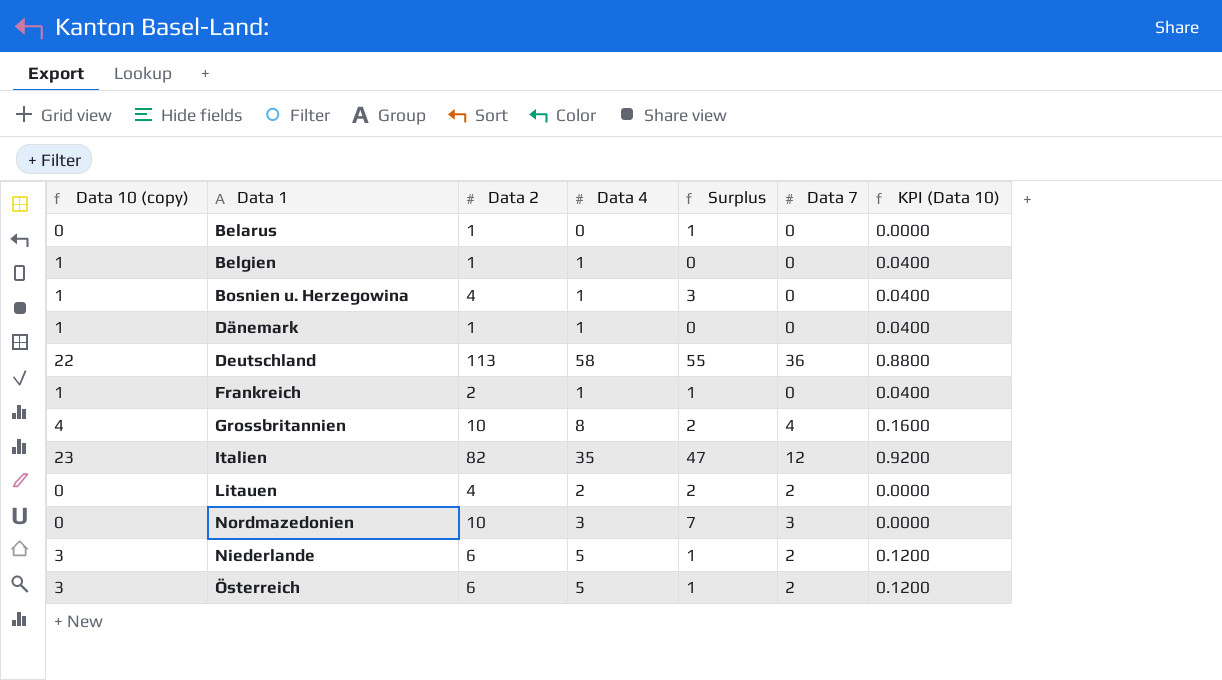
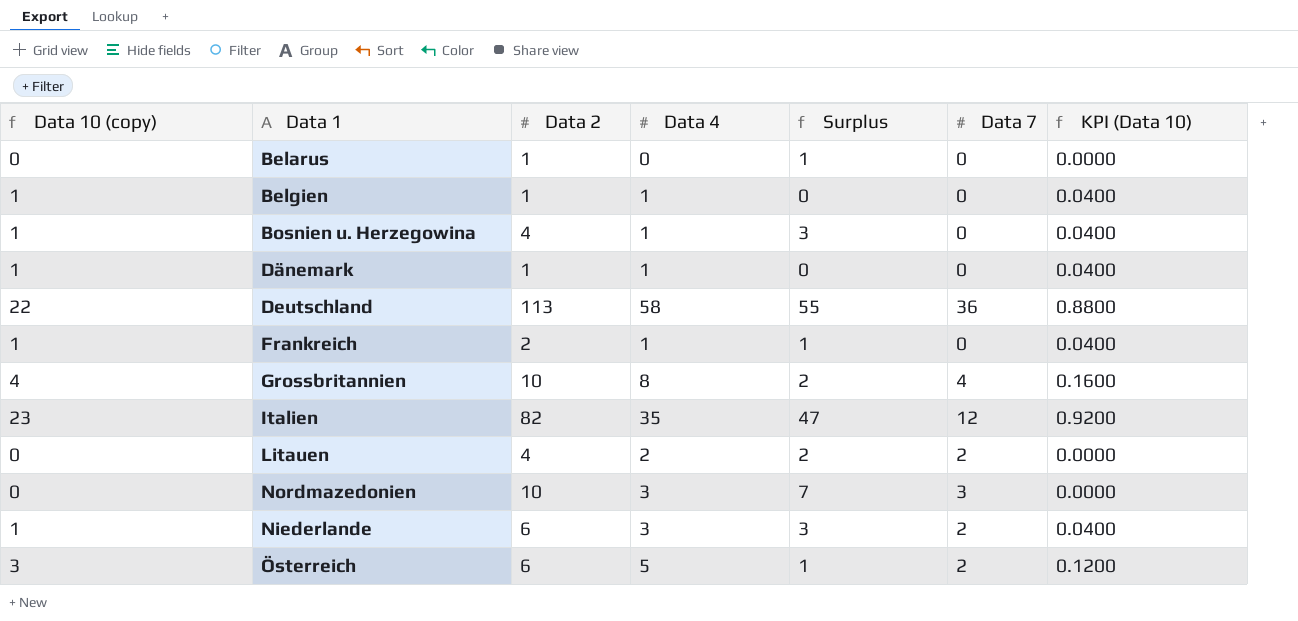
Niederlande | Data 10 (copy): 3 -> 1
Niederlande | Data 4: 5 -> 3
Niederlande | Surplus: 1 -> 3
Niederlande | KPI (Data 10): 0.1200 -> 0.0400

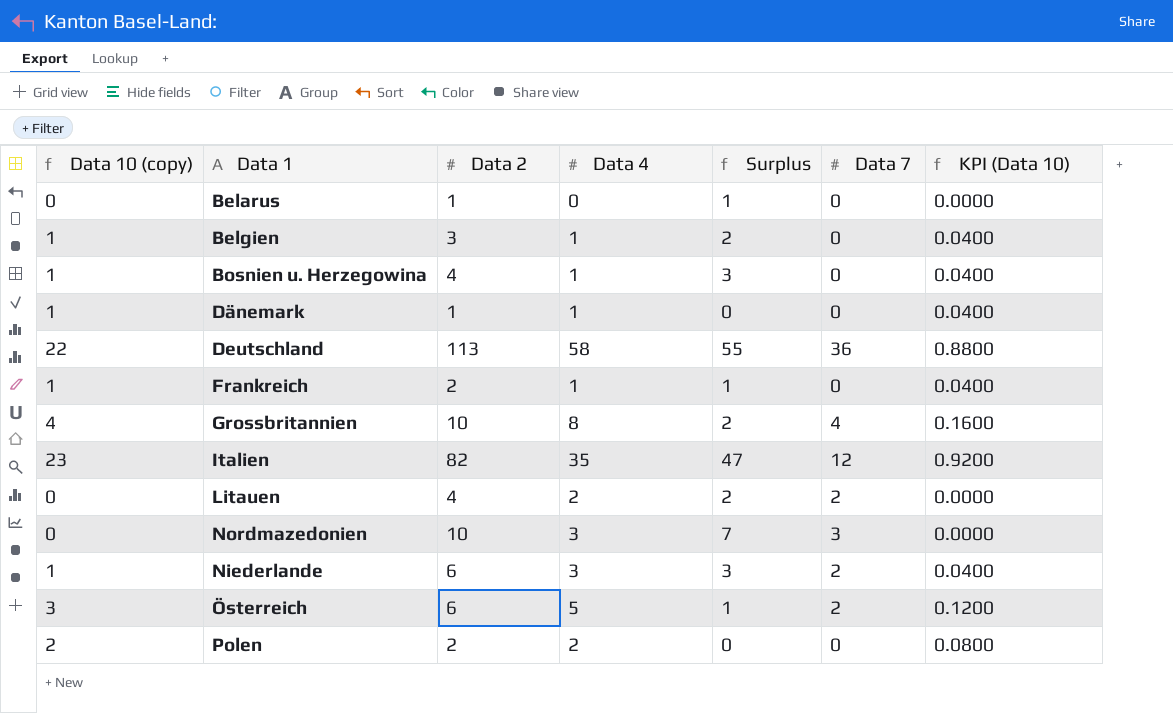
Belgien | Data 2: 1 -> 3
Belgien | Surplus: 0 -> 2
row Polen: none -> 2 | 2 | 2 | 0 | 0 | 0.0800

